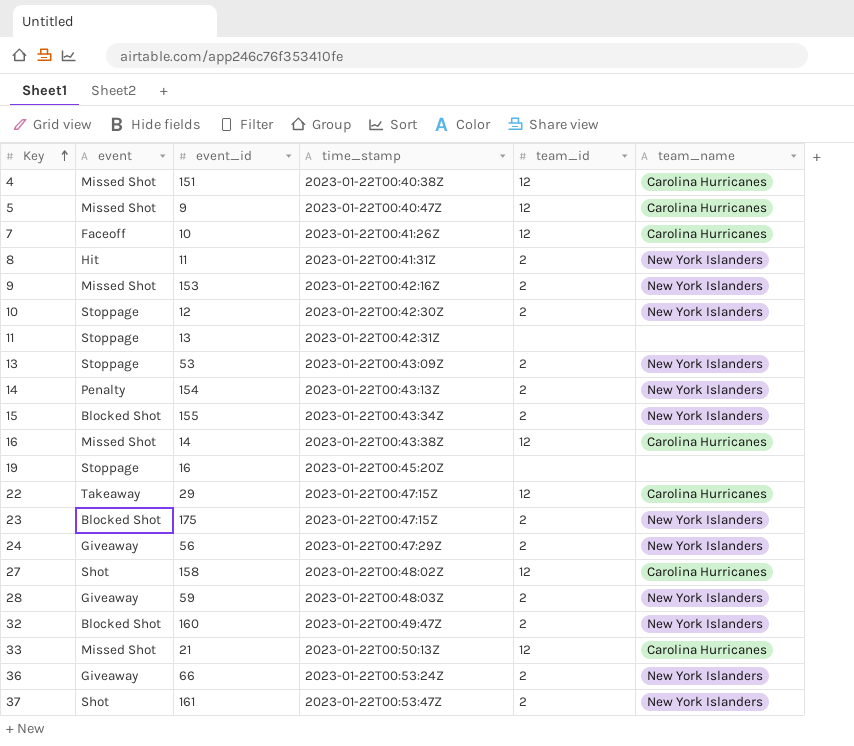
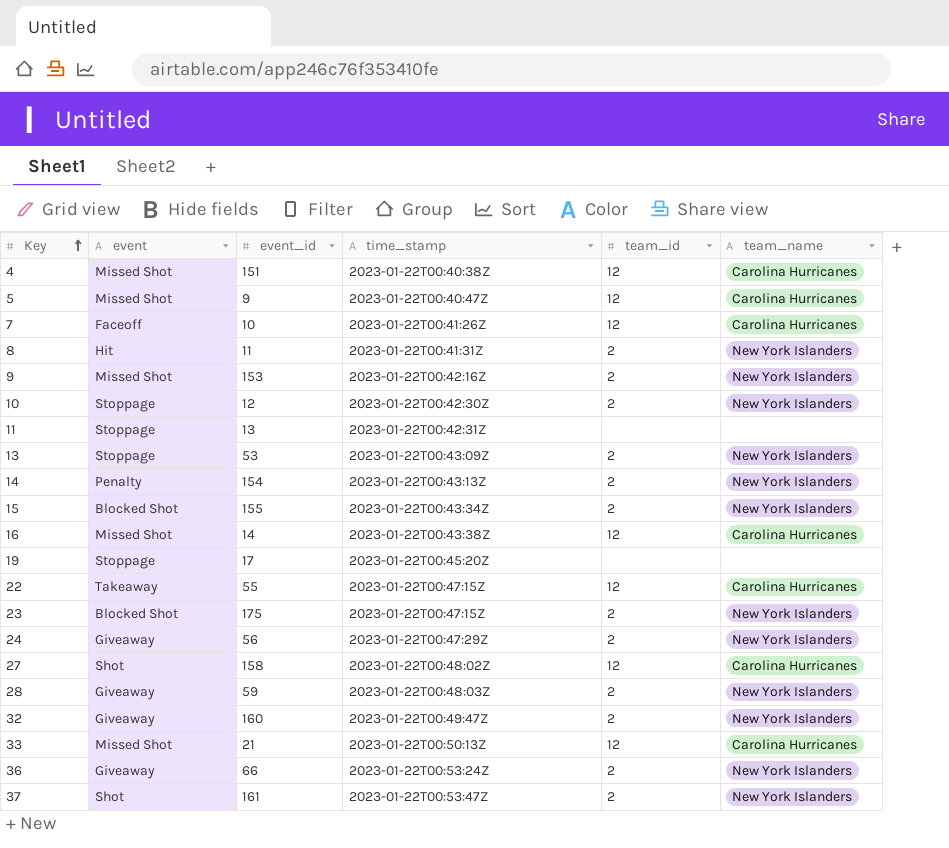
19 | event_id: 16 -> 17
22 | event_id: 29 -> 55
32 | event: Blocked Shot -> Giveaway

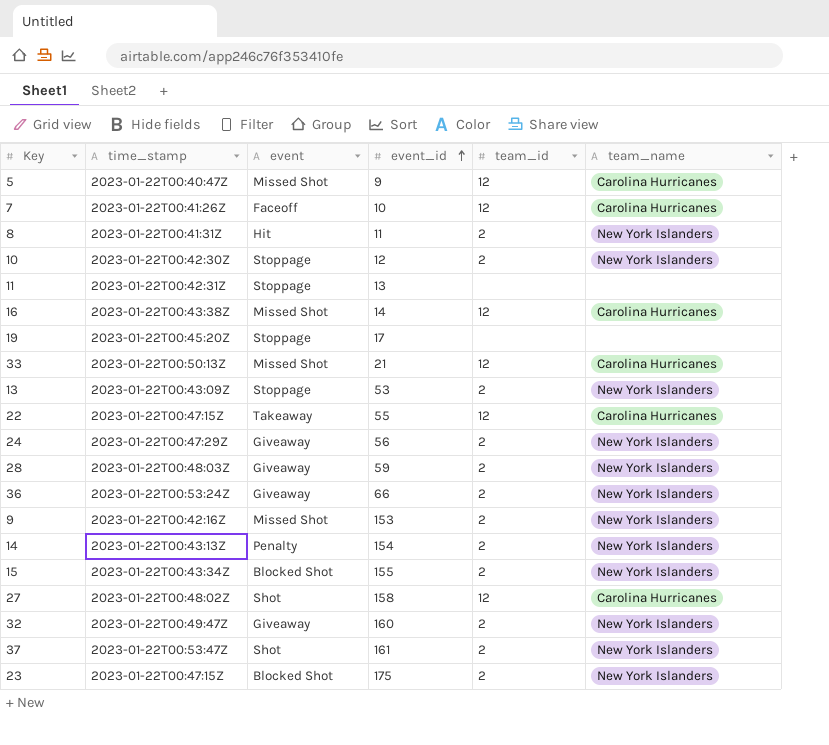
row order: Key ascending -> event_id ascending
column time_stamp | position: 4 -> 2
row 4: Missed Shot | 151 | 2023-01-22T00:40:38Z | 12 | Carolina Hurricanes -> none

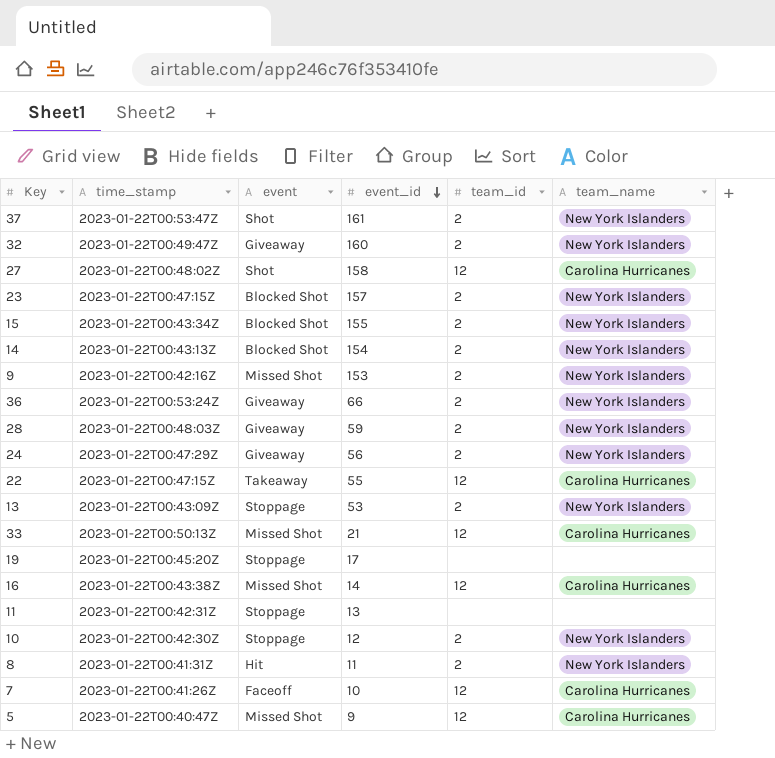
row order: event_id ascending -> event_id descending
23 | event_id: 175 -> 157
14 | event: Penalty -> Blocked Shot

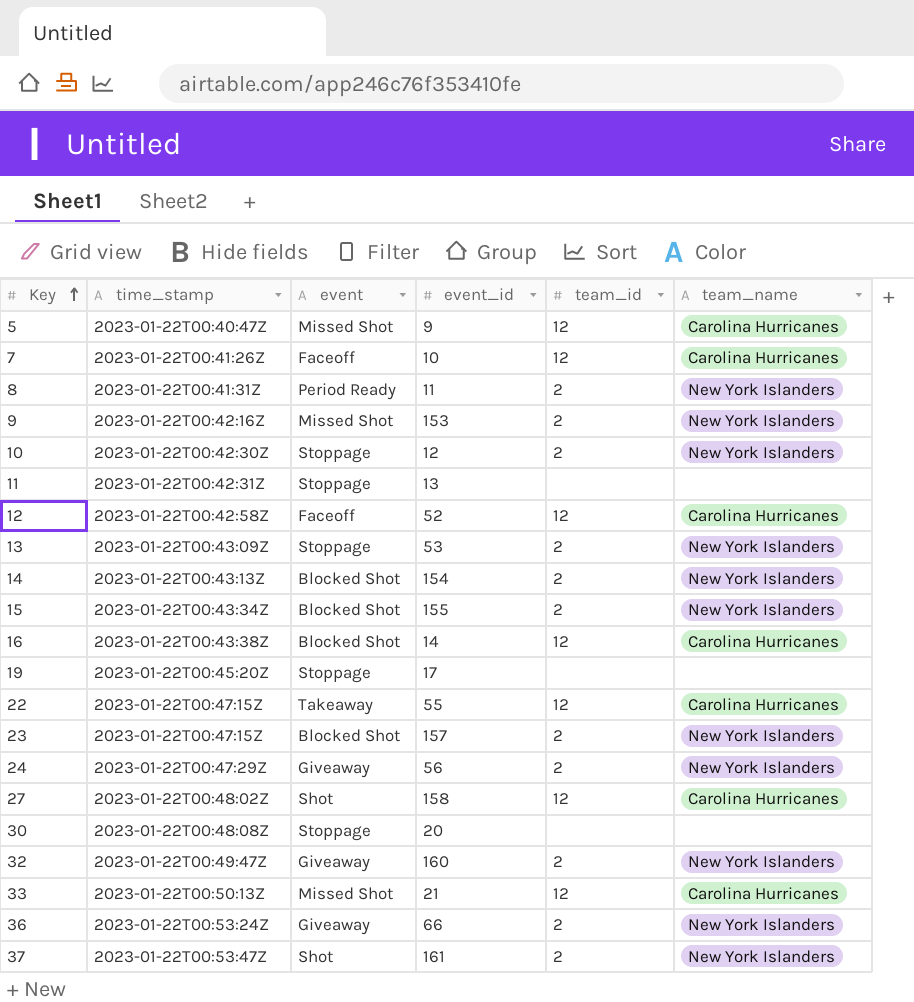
row order: event_id descending -> Key ascending
row 28: 2023-01-22T00:48:03Z | Giveaway | 59 | 2 | New York Islanders -> none
8 | event: Hit -> Period Ready
row 12: none -> 2023-01-22T00:42:58Z | Faceoff | 52 | 12 | Carolina Hurricanes
16 | event: Missed Shot -> Blocked Shot
row 30: none -> 2023-01-22T00:48:08Z | Stoppage | 20 | none | none

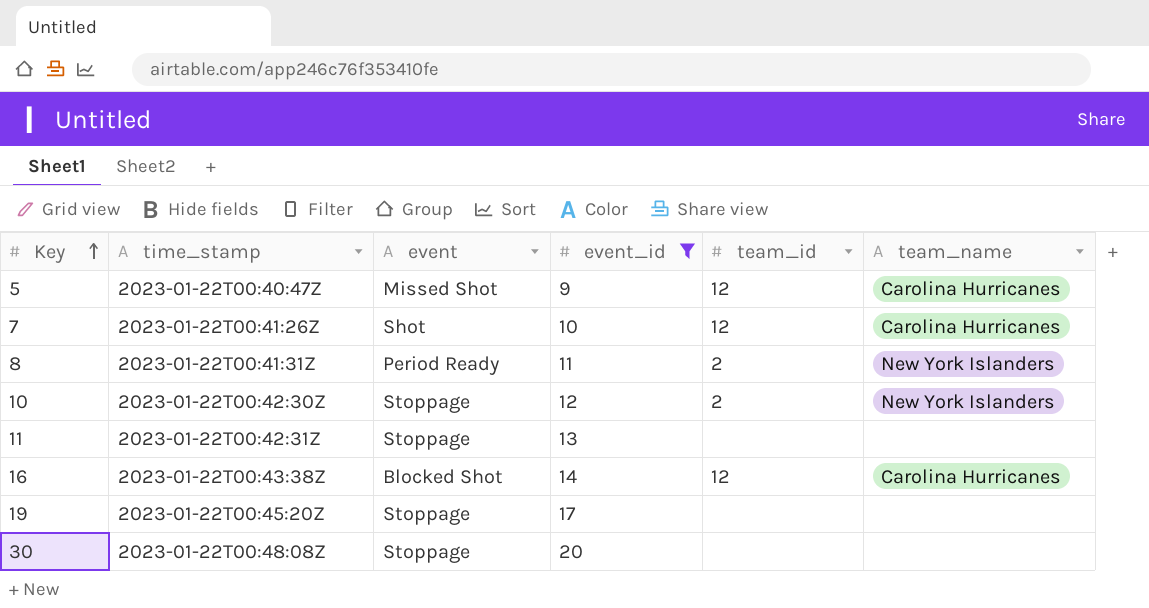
filter: none -> event_id <= 20
7 | event: Faceoff -> Shot

